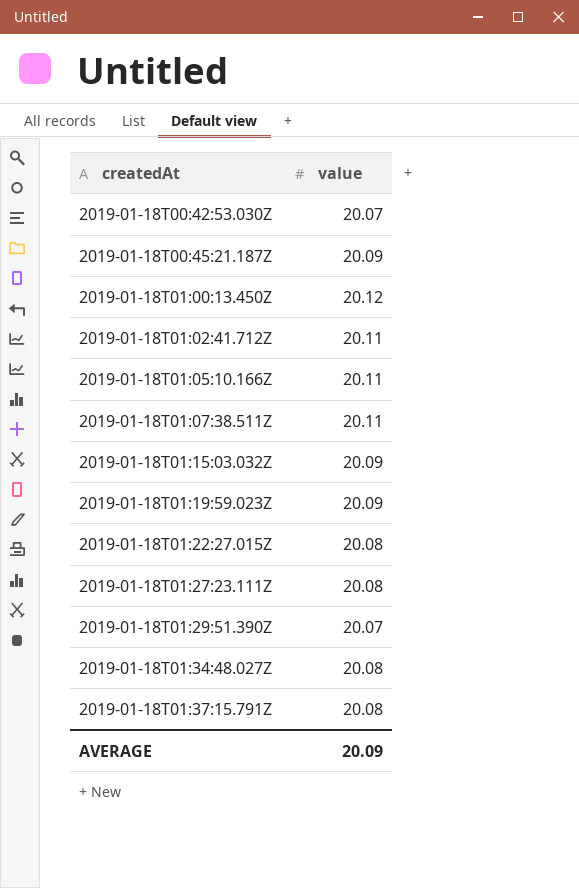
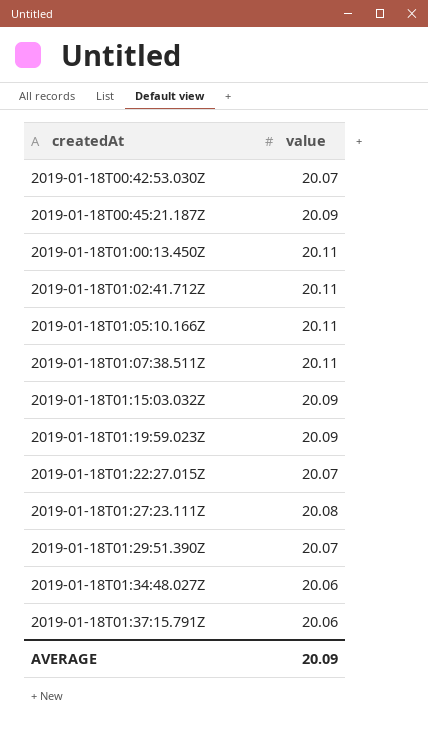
2019-01-18T01:00:13.450Z | value: 20.12 -> 20.11
2019-01-18T01:22:27.015Z | value: 20.08 -> 20.07
2019-01-18T01:34:48.027Z | value: 20.08 -> 20.06
2019-01-18T01:37:15.791Z | value: 20.08 -> 20.06

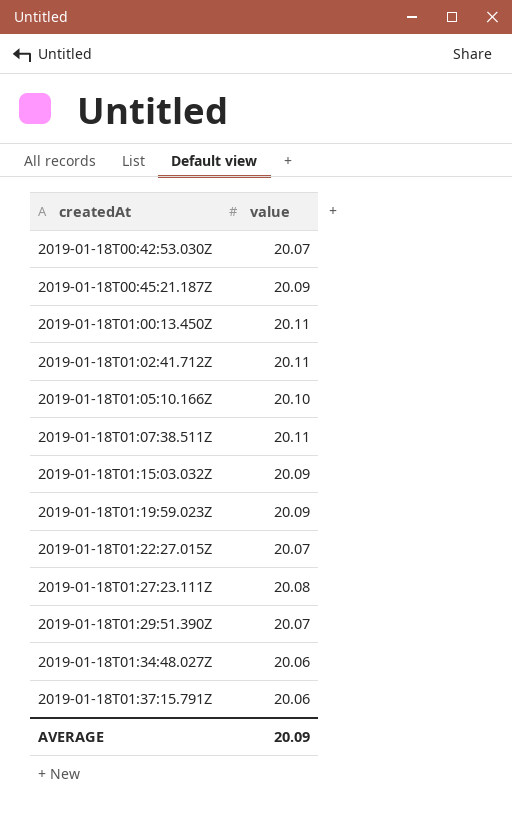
2019-01-18T01:05:10.166Z | value: 20.11 -> 20.10

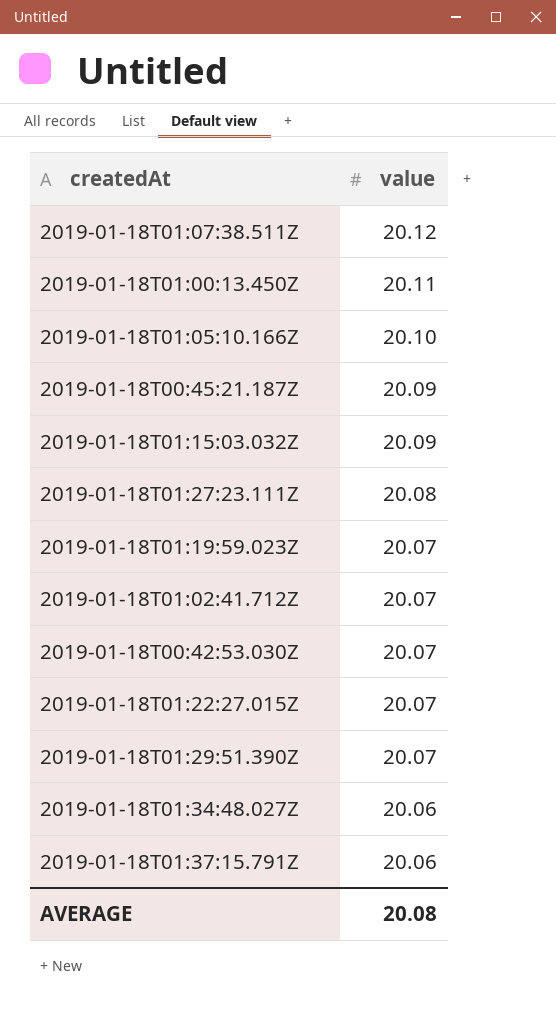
row order: createdAt ascending -> value descending
2019-01-18T01:07:38.511Z | value: 20.11 -> 20.12
2019-01-18T01:19:59.023Z | value: 20.09 -> 20.07
2019-01-18T01:02:41.712Z | value: 20.11 -> 20.07
AVERAGE | value: 20.09 -> 20.08

